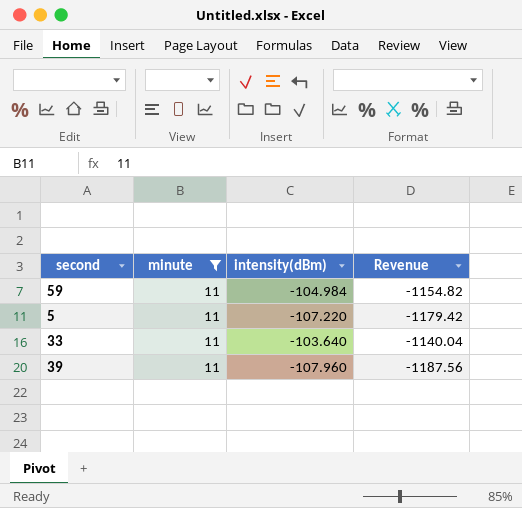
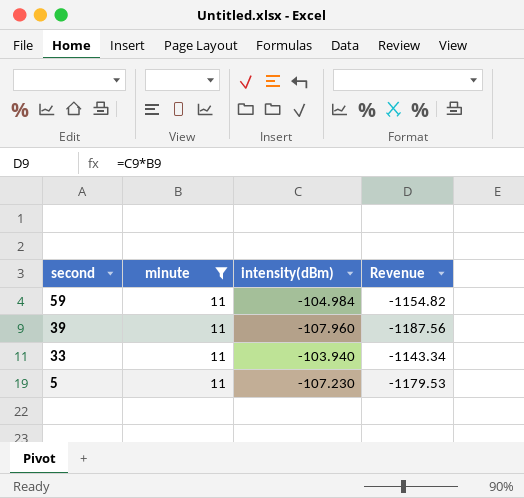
row order: none -> second descending
33 | intensity(dBm): -103.640 -> -103.940
33 | Revenue: -1140.04 -> -1143.34
5 | intensity(dBm): -107.220 -> -107.230
5 | Revenue: -1179.42 -> -1179.53

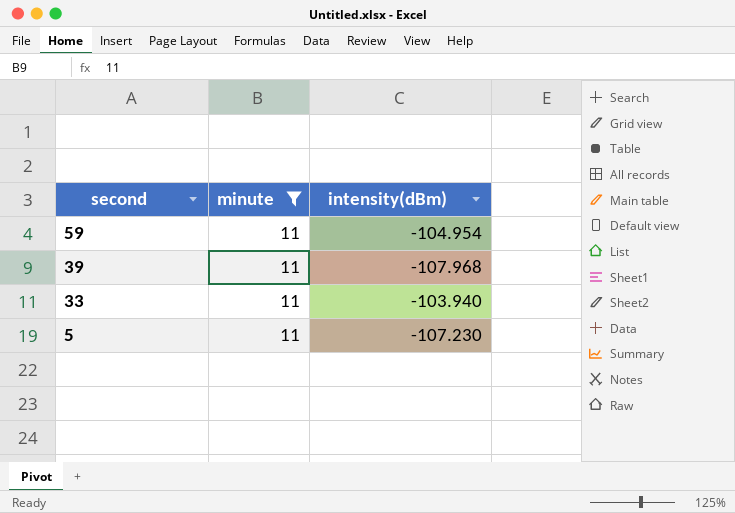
column Revenue | formula: [minute] * [intensity(dBm)] -> none
59 | intensity(dBm): -104.984 -> -104.954
39 | intensity(dBm): -107.960 -> -107.968

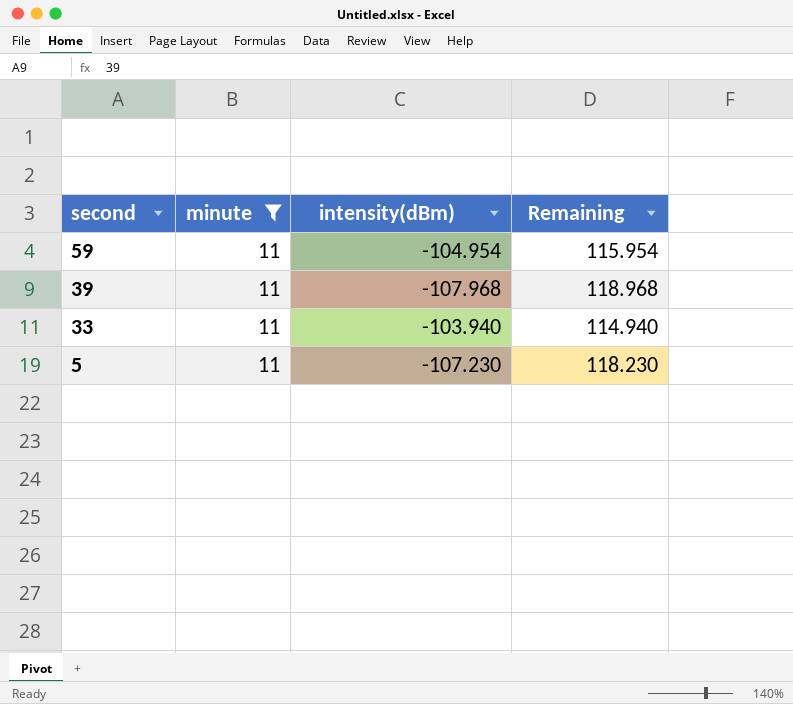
column Remaining | formula: none -> [minute] - [intensity(dBm)]

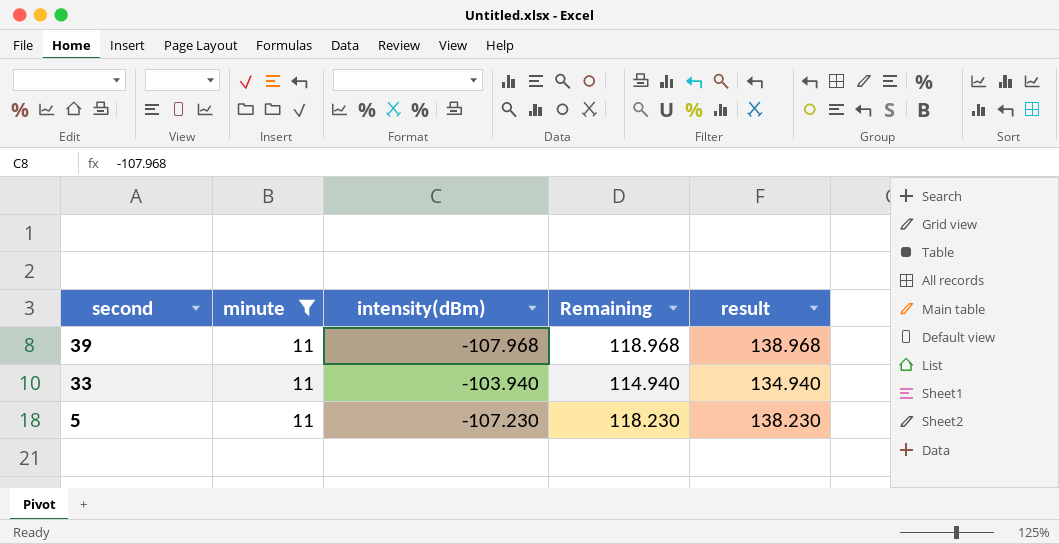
column result | formula: none -> [Remaining] + 20
row 59: 11 | -104.954 | 115.954 -> none

